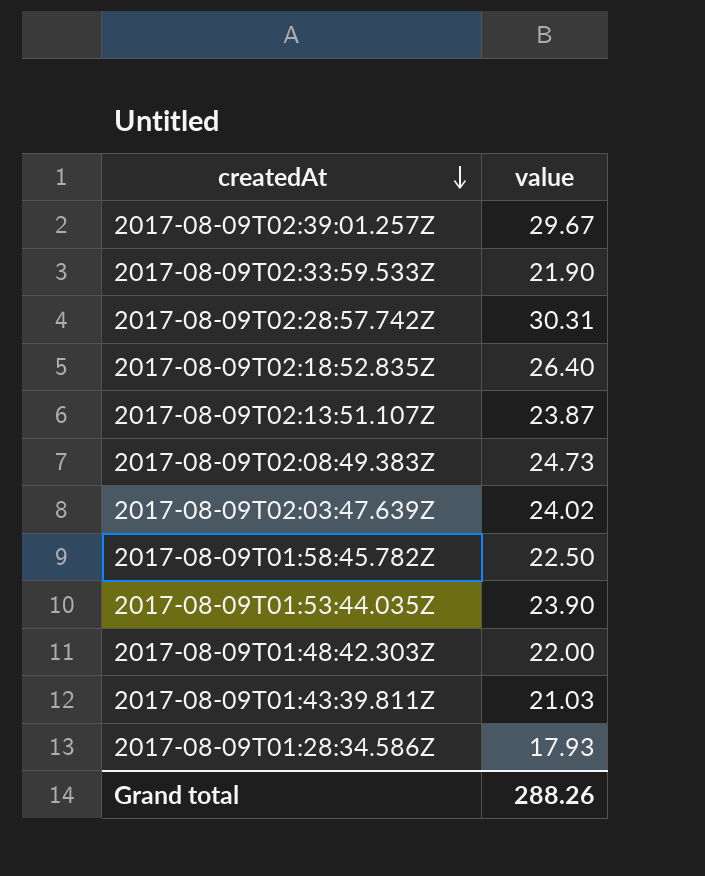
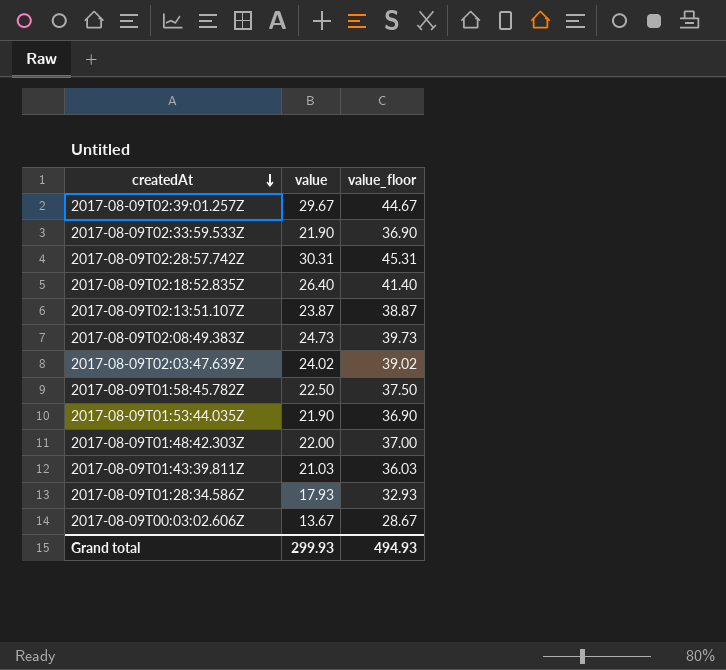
column value_floor | formula: none -> [value] + 15
2017-08-09T01:53:44.035Z | value: 23.90 -> 21.90
row 2017-08-09T00:03:02.606Z: none -> 13.67 | 28.67
Grand total | value: 288.26 -> 299.93

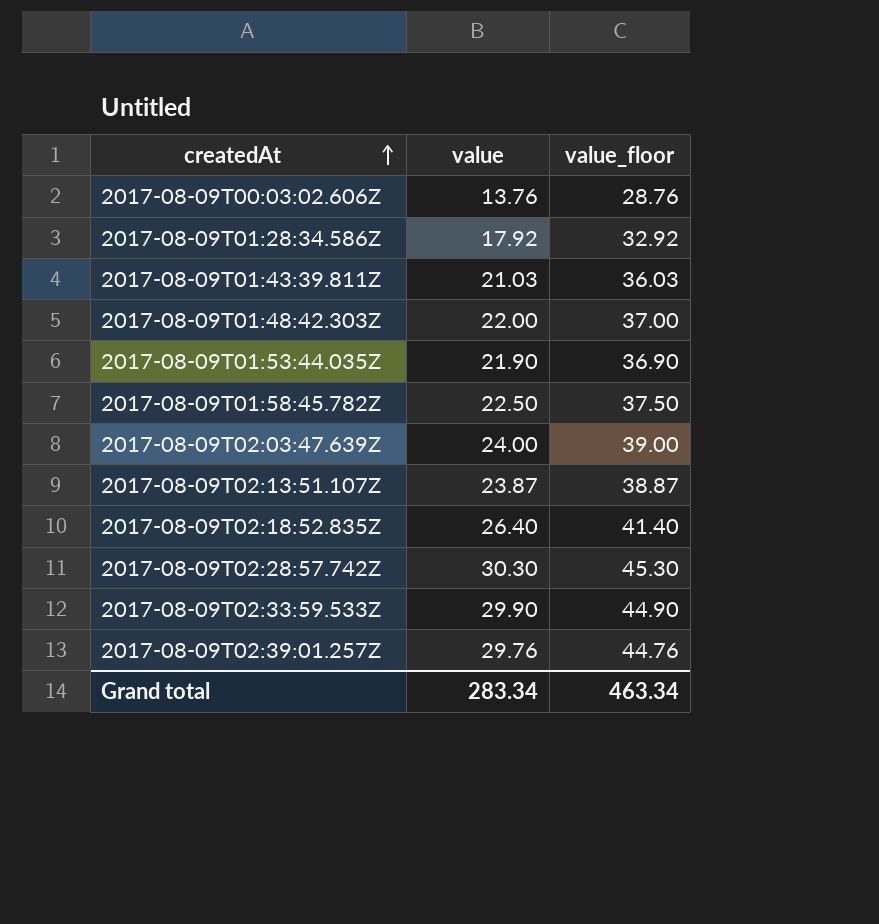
row order: createdAt descending -> createdAt ascending
row 2017-08-09T02:08:49.383Z: 24.73 | 39.73 -> none
2017-08-09T00:03:02.606Z | value: 13.67 -> 13.76
2017-08-09T00:03:02.606Z | value_floor: 28.67 -> 28.76
2017-08-09T01:28:34.586Z | value: 17.93 -> 17.92
2017-08-09T01:28:34.586Z | value_floor: 32.93 -> 32.92
2017-08-09T02:03:47.639Z | value: 24.02 -> 24.00
2017-08-09T02:03:47.639Z | value_floor: 39.02 -> 39.00
2017-08-09T02:28:57.742Z | value: 30.31 -> 30.30
2017-08-09T02:28:57.742Z | value_floor: 45.31 -> 45.30
2017-08-09T02:33:59.533Z | value: 21.90 -> 29.90
2017-08-09T02:33:59.533Z | value_floor: 36.90 -> 44.90
2017-08-09T02:39:01.257Z | value: 29.67 -> 29.76
2017-08-09T02:39:01.257Z | value_floor: 44.67 -> 44.76
Grand total | value: 299.93 -> 283.34
Grand total | value_floor: 494.93 -> 463.34

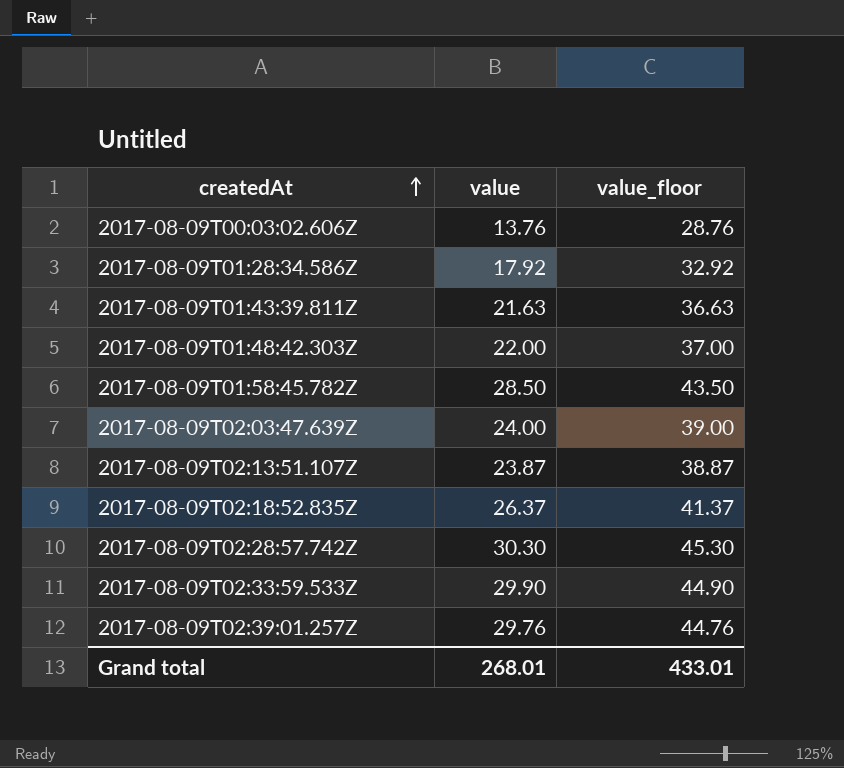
row 2017-08-09T01:53:44.035Z: 21.90 | 36.90 -> none
2017-08-09T01:43:39.811Z | value: 21.03 -> 21.63
2017-08-09T01:43:39.811Z | value_floor: 36.03 -> 36.63
2017-08-09T01:58:45.782Z | value: 22.50 -> 28.50
2017-08-09T01:58:45.782Z | value_floor: 37.50 -> 43.50
2017-08-09T02:18:52.835Z | value: 26.40 -> 26.37
2017-08-09T02:18:52.835Z | value_floor: 41.40 -> 41.37
Grand total | value: 283.34 -> 268.01
Grand total | value_floor: 463.34 -> 433.01

